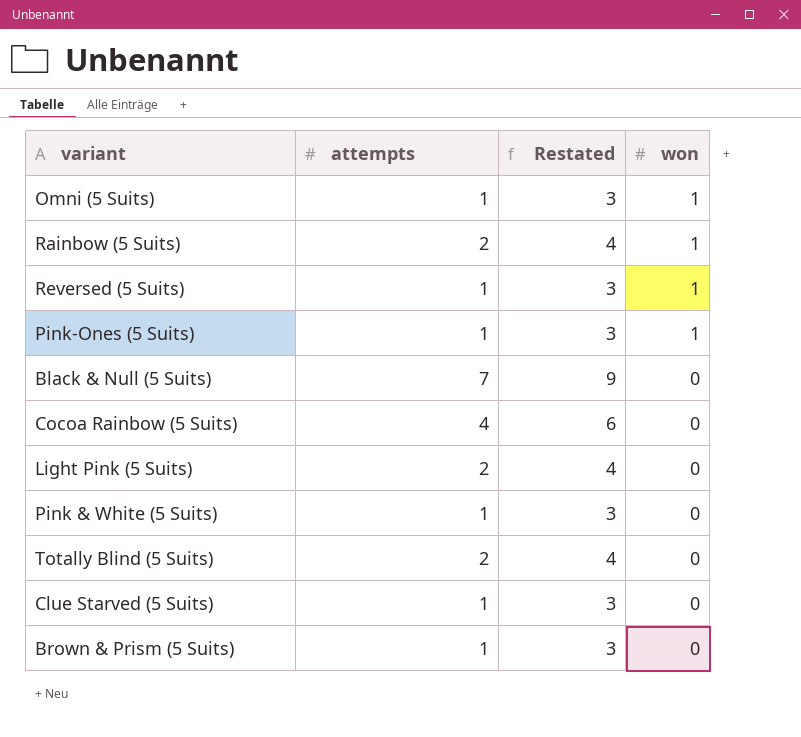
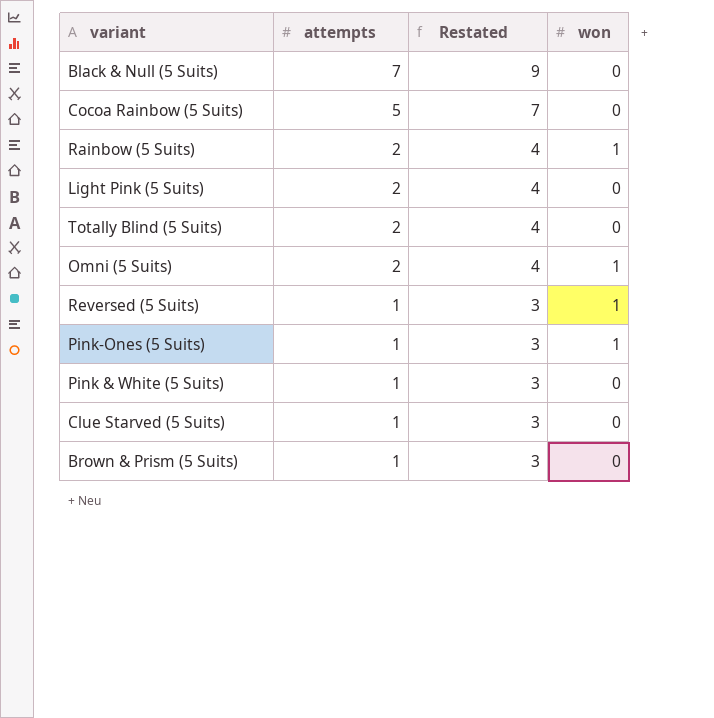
row order: won descending -> attempts descending
Cocoa Rainbow (5 Suits) | attempts: 4 -> 5
Cocoa Rainbow (5 Suits) | Restated: 6 -> 7
Omni (5 Suits) | attempts: 1 -> 2
Omni (5 Suits) | Restated: 3 -> 4

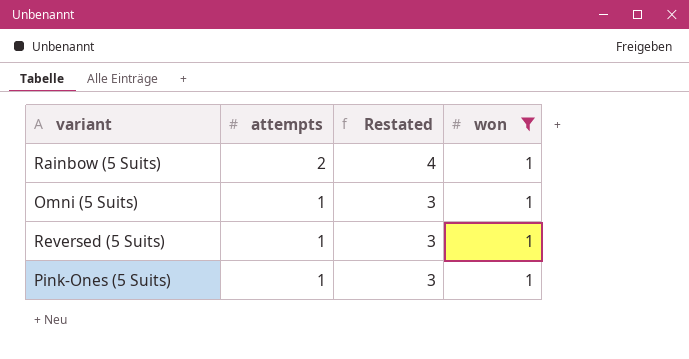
filter: none -> won = 1
Omni (5 Suits) | attempts: 2 -> 1
Omni (5 Suits) | Restated: 4 -> 3

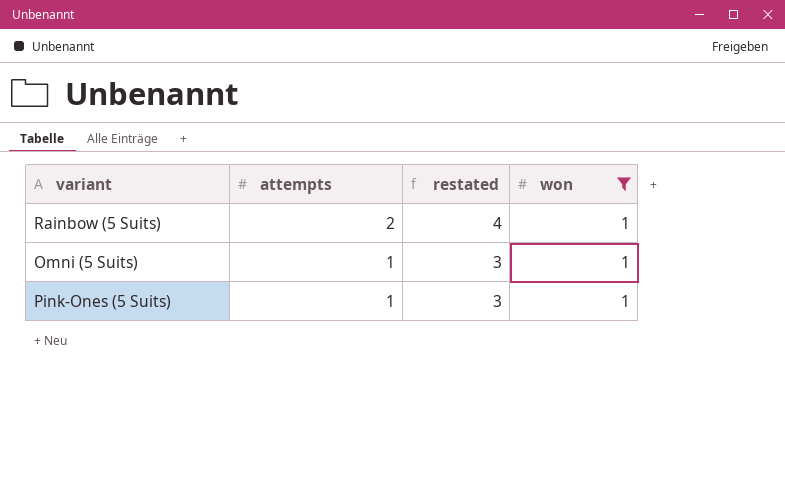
column name: Restated -> restated
row Reversed (5 Suits): 1 | 3 | 1 -> none

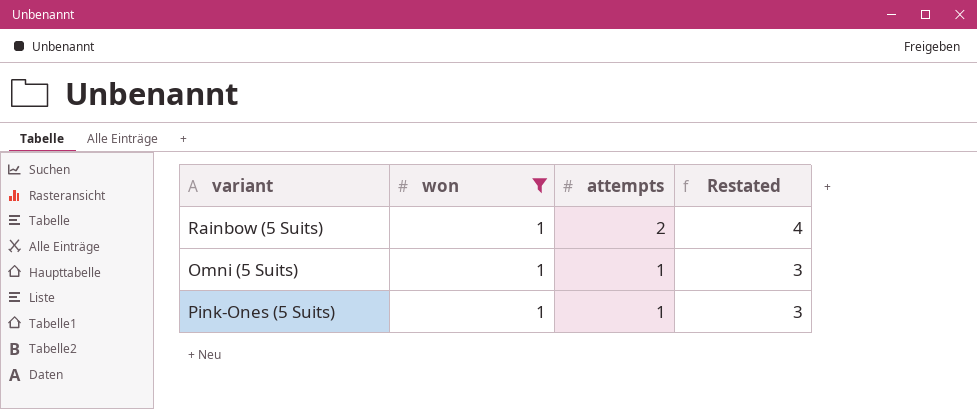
column won | position: 4 -> 2
column name: restated -> Restated

